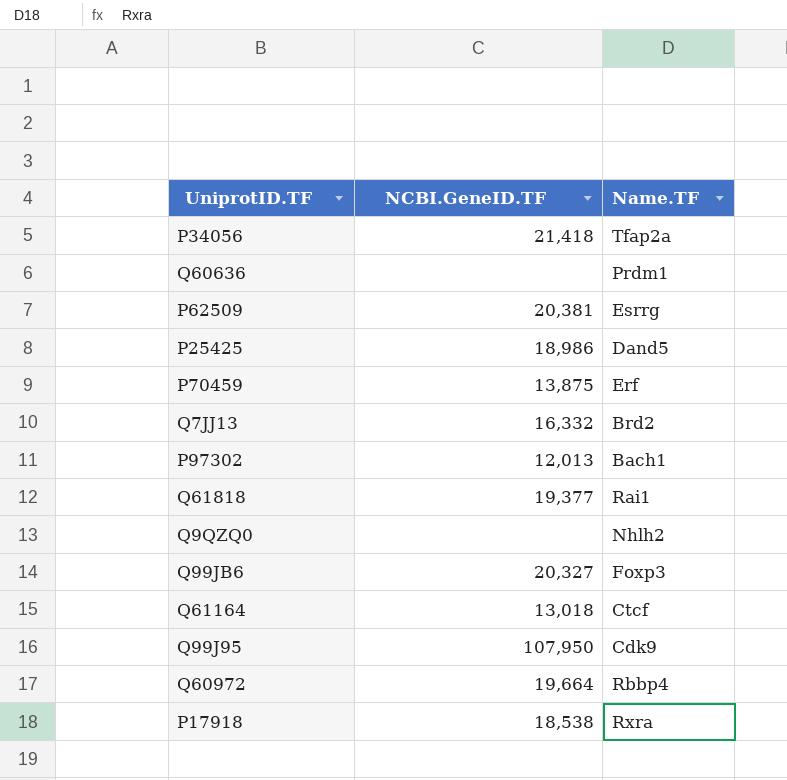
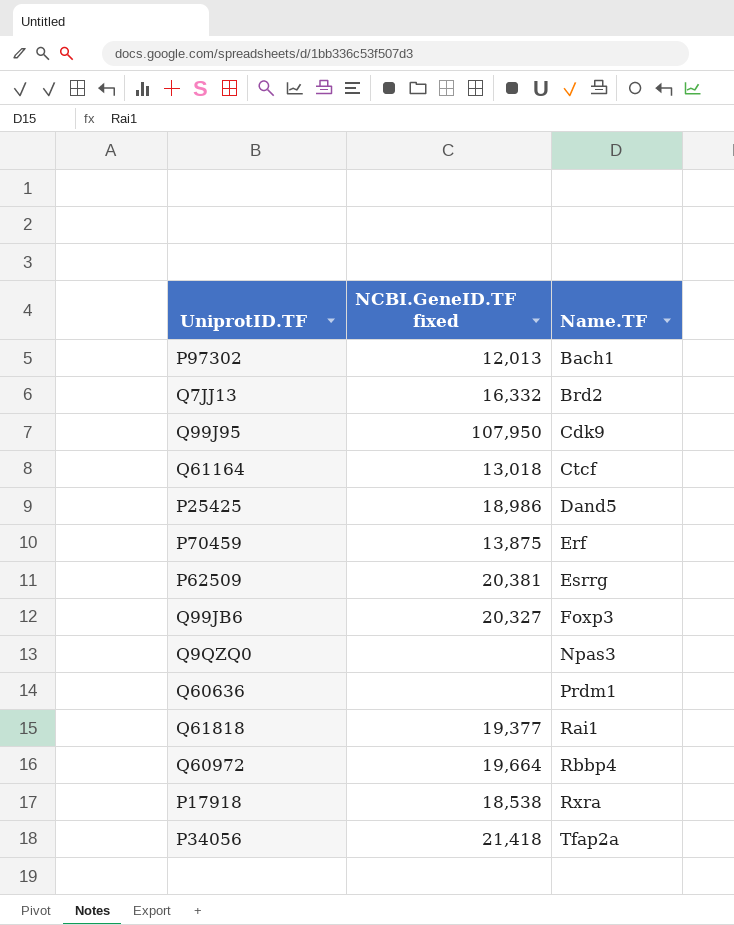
row order: none -> Name.TF ascending
column name: NCBI.GeneID.TF -> NCBI.GeneID.TF fixed
Q9QZQ0 | Name.TF: Nhlh2 -> Npas3

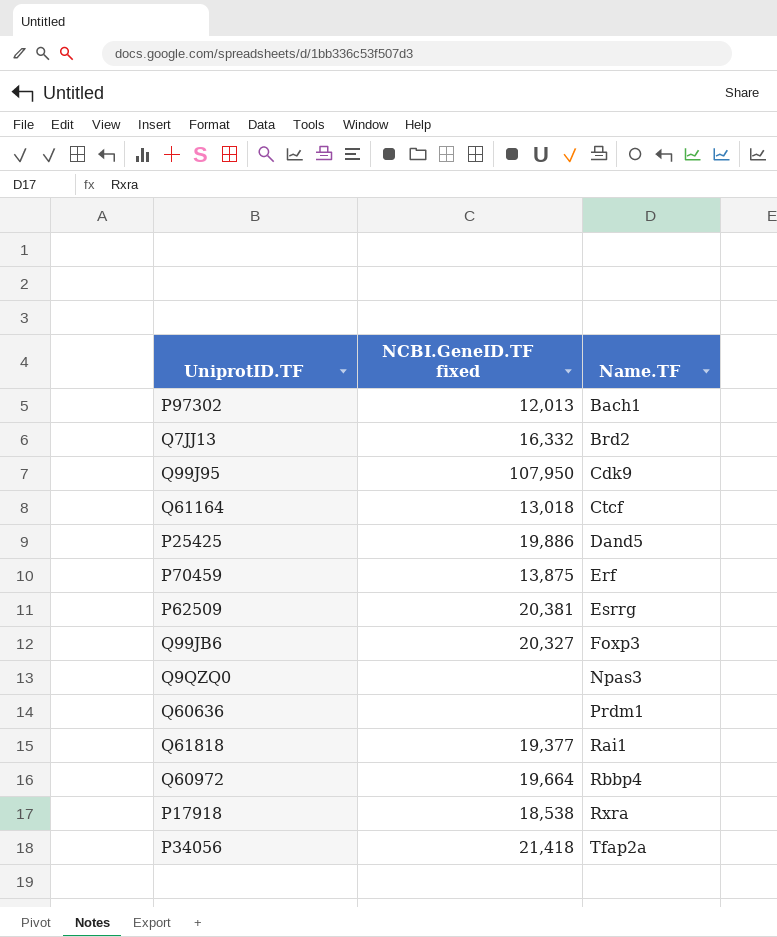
P25425 | NCBI.GeneID.TF fixed: 18,986 -> 19,886

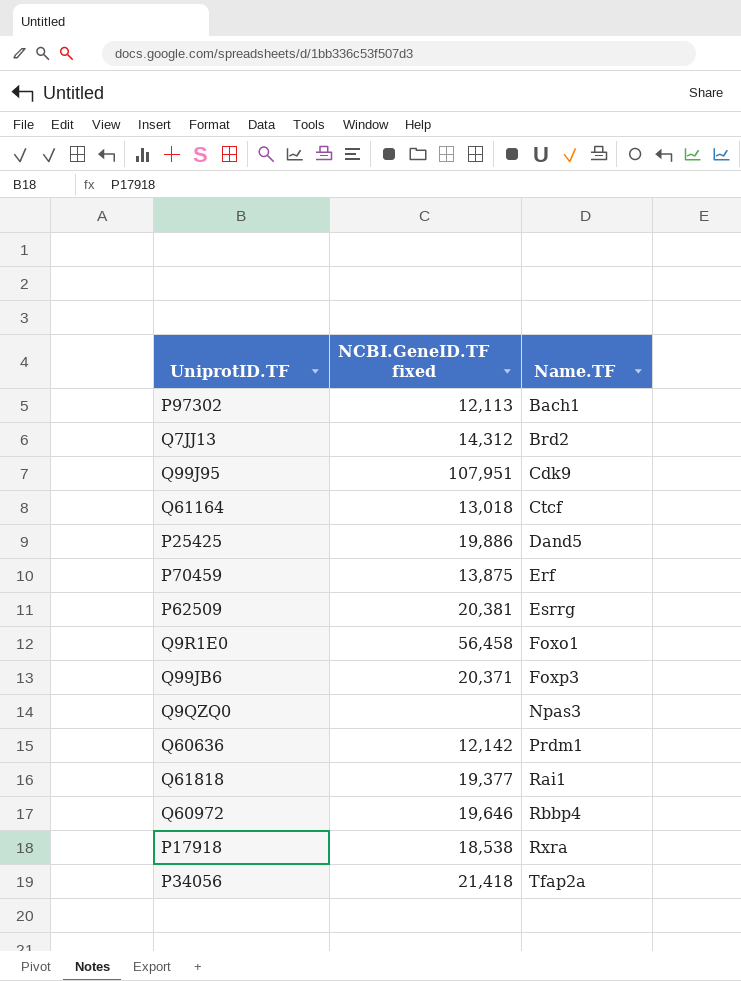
P97302 | NCBI.GeneID.TF fixed: 12,013 -> 12,113
Q7JJ13 | NCBI.GeneID.TF fixed: 16,332 -> 14,312
Q99J95 | NCBI.GeneID.TF fixed: 107,950 -> 107,951
row Q9R1E0: none -> 56,458 | Foxo1
Q99JB6 | NCBI.GeneID.TF fixed: 20,327 -> 20,371
Q60636 | NCBI.GeneID.TF fixed: none -> 12,142
Q60972 | NCBI.GeneID.TF fixed: 19,664 -> 19,646

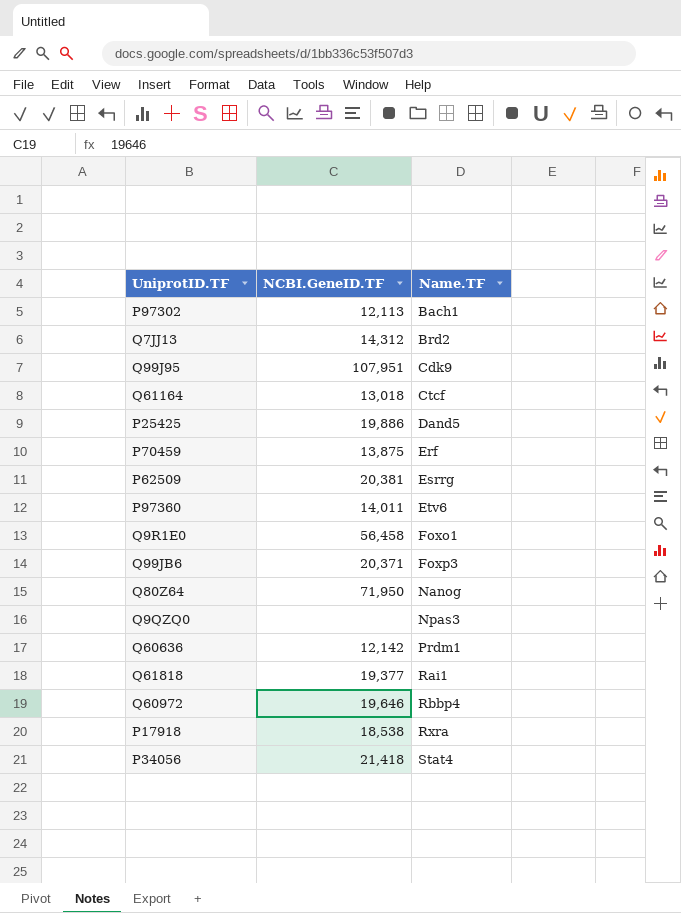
column name: NCBI.GeneID.TF fixed -> NCBI.GeneID.TF
row P97360: none -> 14,011 | Etv6
row Q80Z64: none -> 71,950 | Nanog
P34056 | Name.TF: Tfap2a -> Stat4

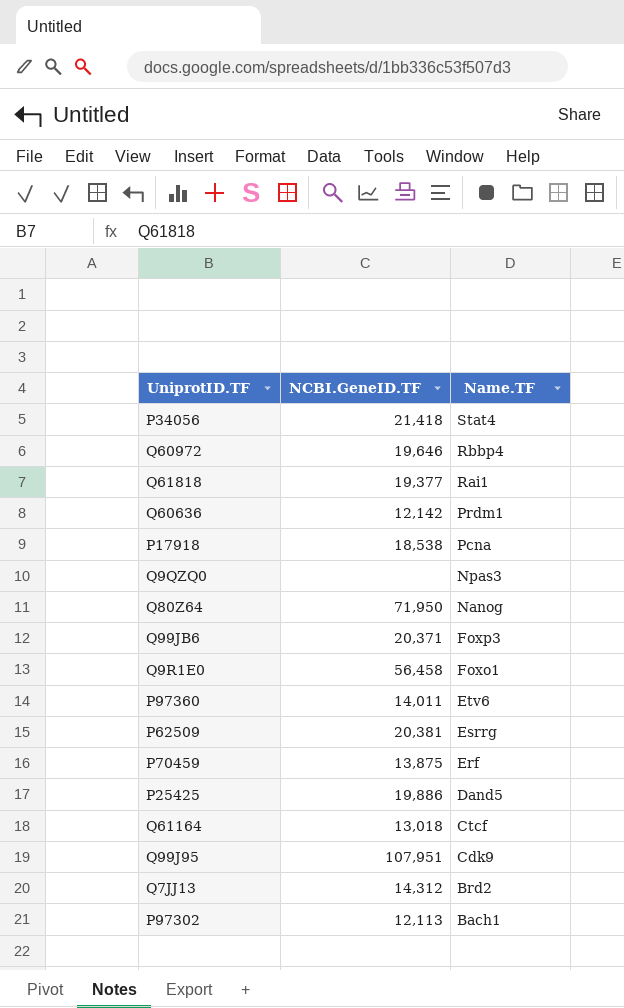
row order: Name.TF ascending -> Name.TF descending
P17918 | Name.TF: Rxra -> Pcna

